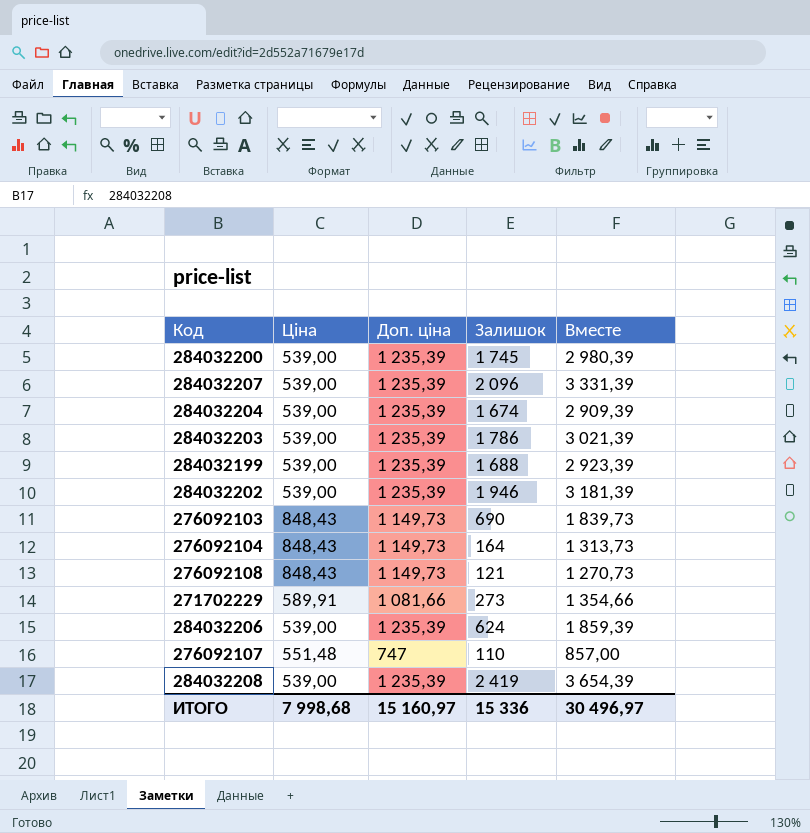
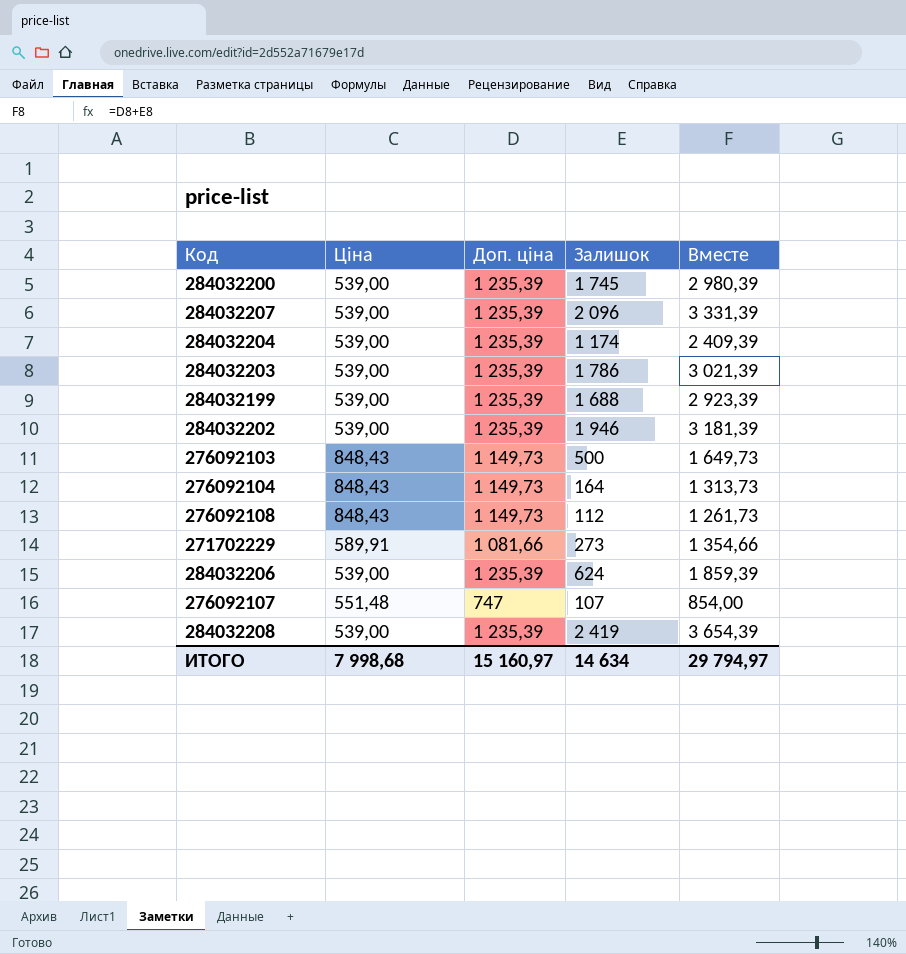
284032204 | Залишок: 1 674 -> 1 174
284032204 | Вместе: 2 909,39 -> 2 409,39
276092103 | Залишок: 690 -> 500
276092103 | Вместе: 1 839,73 -> 1 649,73
276092108 | Залишок: 121 -> 112
276092108 | Вместе: 1 270,73 -> 1 261,73
276092107 | Залишок: 110 -> 107
276092107 | Вместе: 857,00 -> 854,00
ИТОГО | Залишок: 15 336 -> 14 634
ИТОГО | Вместе: 30 496,97 -> 29 794,97

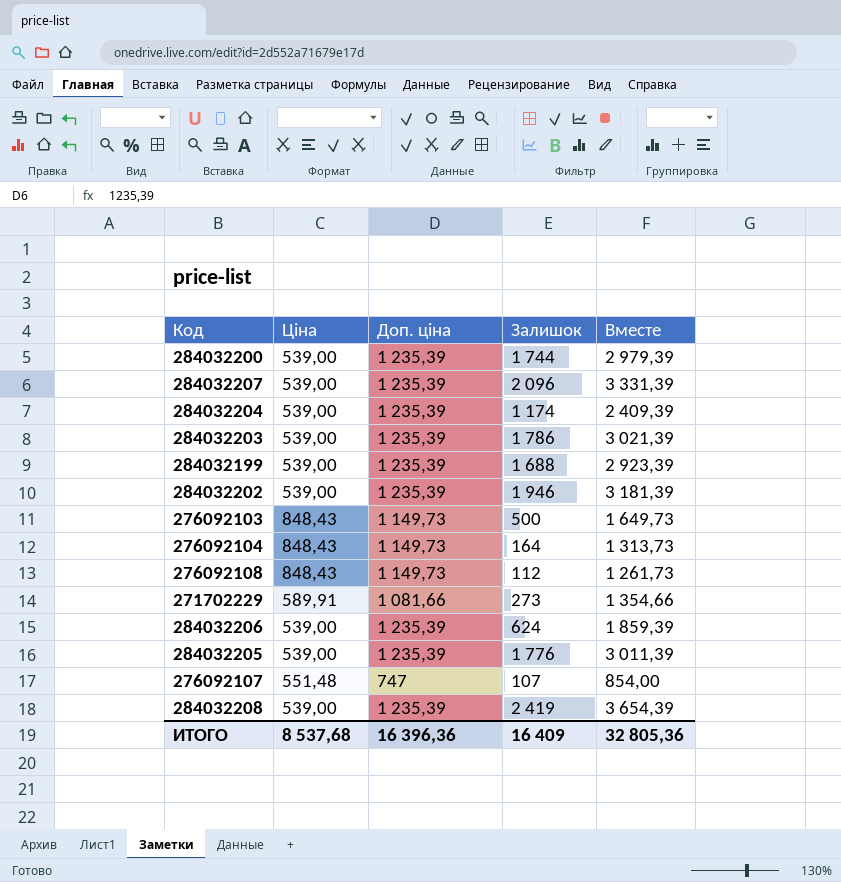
284032200 | Залишок: 1 745 -> 1 744
284032200 | Вместе: 2 980,39 -> 2 979,39
row 284032205: none -> 539,00 | 1 235,39 | 1 776 | 3 011,39
ИТОГО | Ціна: 7 998,68 -> 8 537,68
ИТОГО | Доп. ціна: 15 160,97 -> 16 396,36
ИТОГО | Залишок: 14 634 -> 16 409
ИТОГО | Вместе: 29 794,97 -> 32 805,36

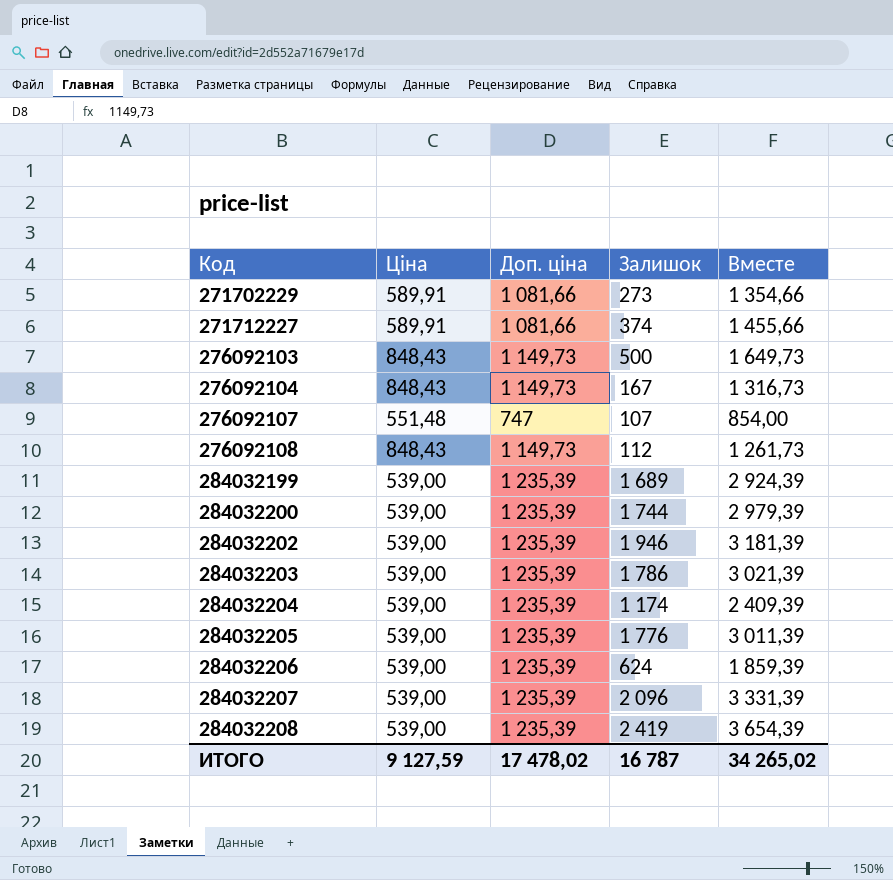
row order: none -> Код ascending
row 271712227: none -> 589,91 | 1 081,66 | 374 | 1 455,66
276092104 | Залишок: 164 -> 167
276092104 | Вместе: 1 313,73 -> 1 316,73
284032199 | Залишок: 1 688 -> 1 689
284032199 | Вместе: 2 923,39 -> 2 924,39
ИТОГО | Ціна: 8 537,68 -> 9 127,59
ИТОГО | Доп. ціна: 16 396,36 -> 17 478,02
ИТОГО | Залишок: 16 409 -> 16 787
ИТОГО | Вместе: 32 805,36 -> 34 265,02

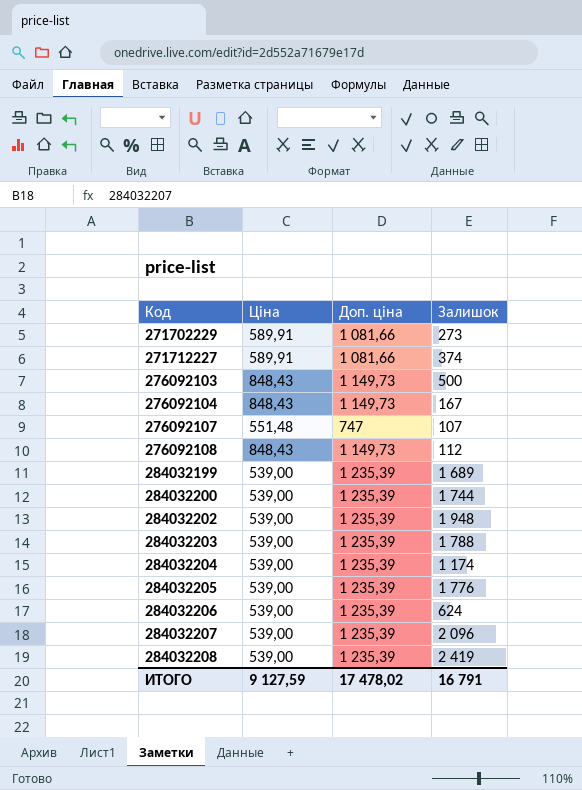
column Вместе | formula: [Доп. ціна] + [Залишок] -> none
284032202 | Залишок: 1 946 -> 1 948
284032203 | Залишок: 1 786 -> 1 788
ИТОГО | Залишок: 16 787 -> 16 791

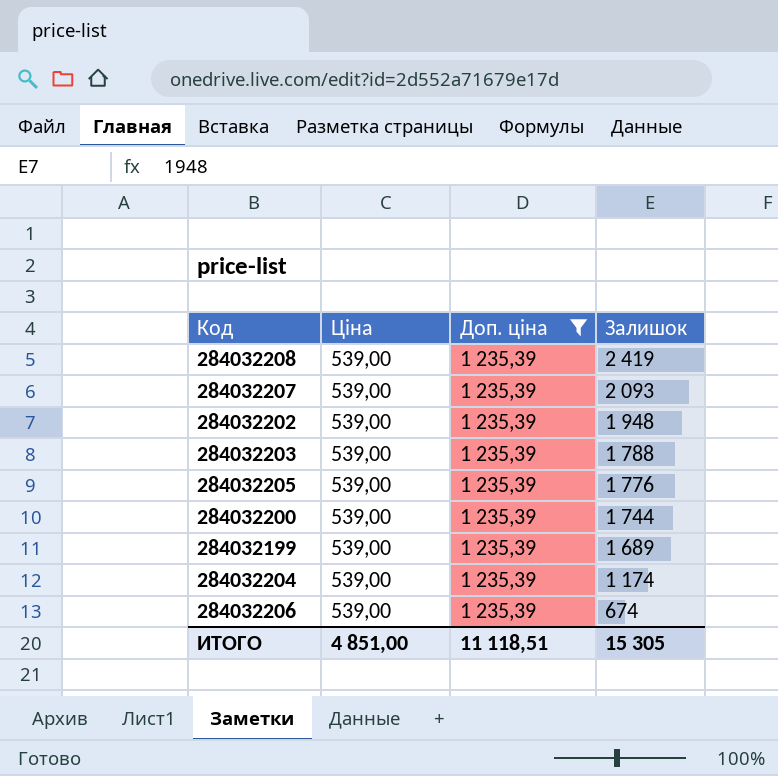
filter: none -> Доп. ціна = 1 235,39
row order: Код ascending -> Залишок descending
284032207 | Залишок: 2 096 -> 2 093
284032206 | Залишок: 624 -> 674
ИТОГО | Ціна: 9 127,59 -> 4 851,00
ИТОГО | Доп. ціна: 17 478,02 -> 11 118,51
ИТОГО | Залишок: 16 791 -> 15 305

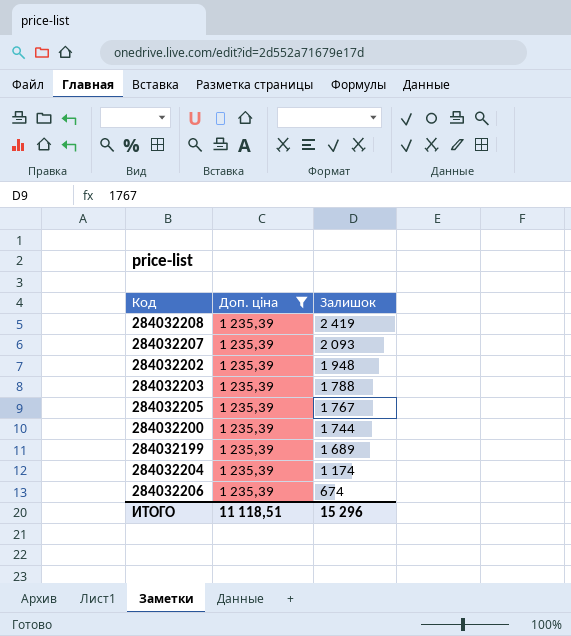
column Ціна | position: 2 -> none
284032205 | Залишок: 1 776 -> 1 767
ИТОГО | Залишок: 15 305 -> 15 296

